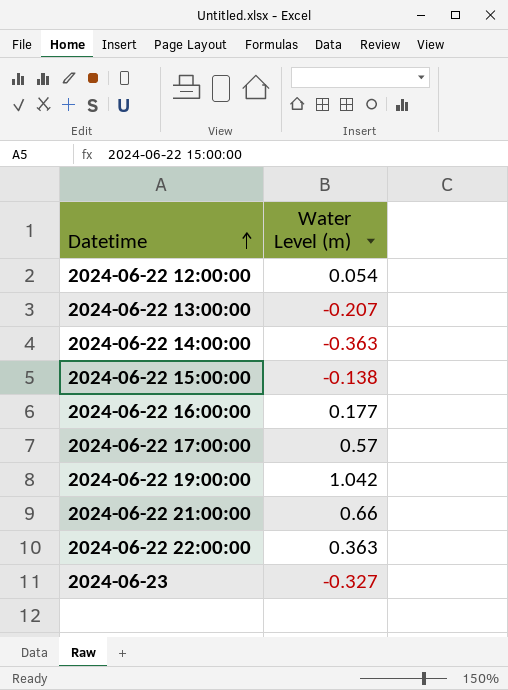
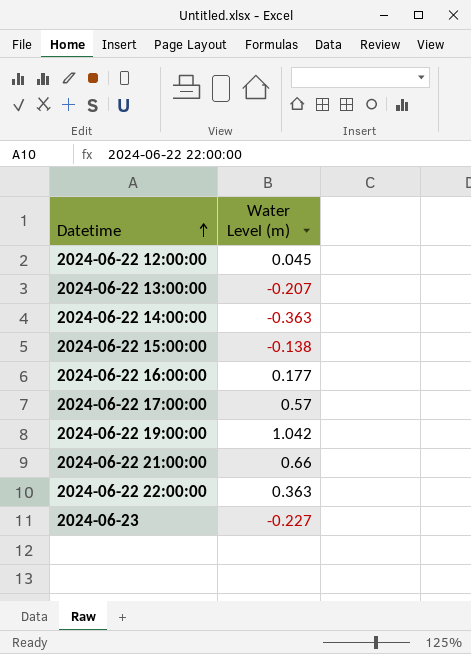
2024-06-22 12:00:00 | Water Level (m): 0.054 -> 0.045
2024-06-23 | Water Level (m): -0.327 -> -0.227

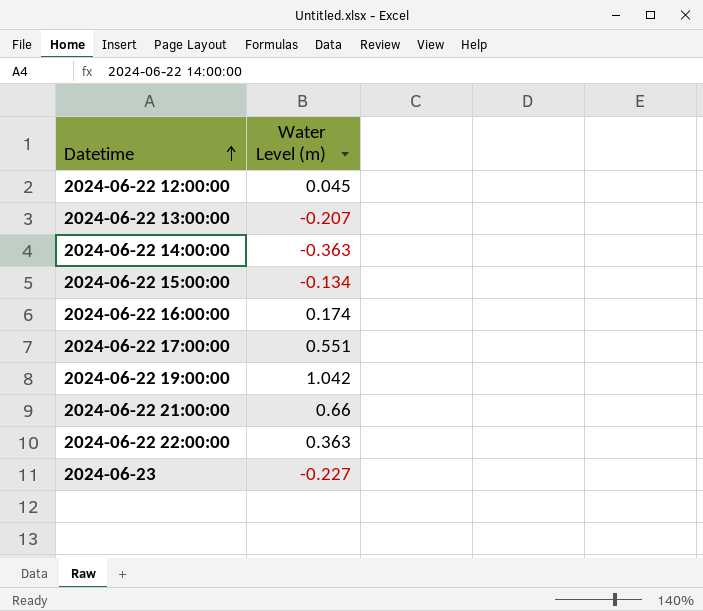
2024-06-22 15:00:00 | Water Level (m): -0.138 -> -0.134
2024-06-22 16:00:00 | Water Level (m): 0.177 -> 0.174
2024-06-22 17:00:00 | Water Level (m): 0.57 -> 0.551

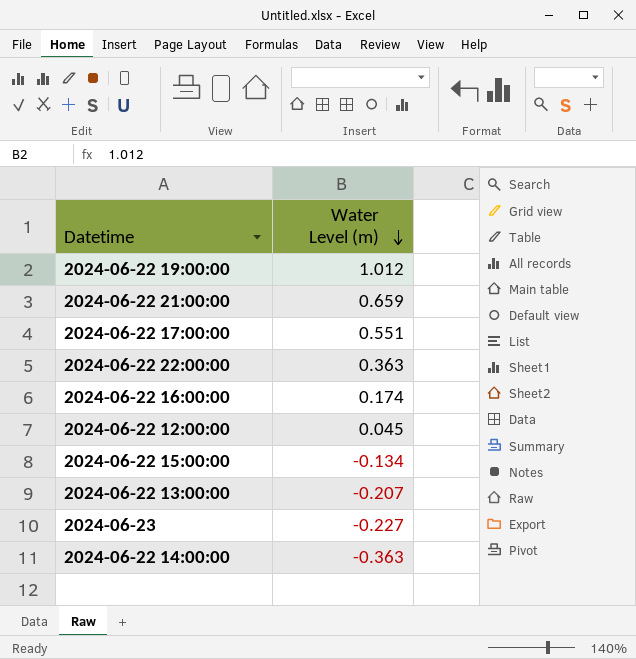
row order: Datetime ascending -> Water Level (m) descending
2024-06-22 19:00:00 | Water Level (m): 1.042 -> 1.012
2024-06-22 21:00:00 | Water Level (m): 0.66 -> 0.659

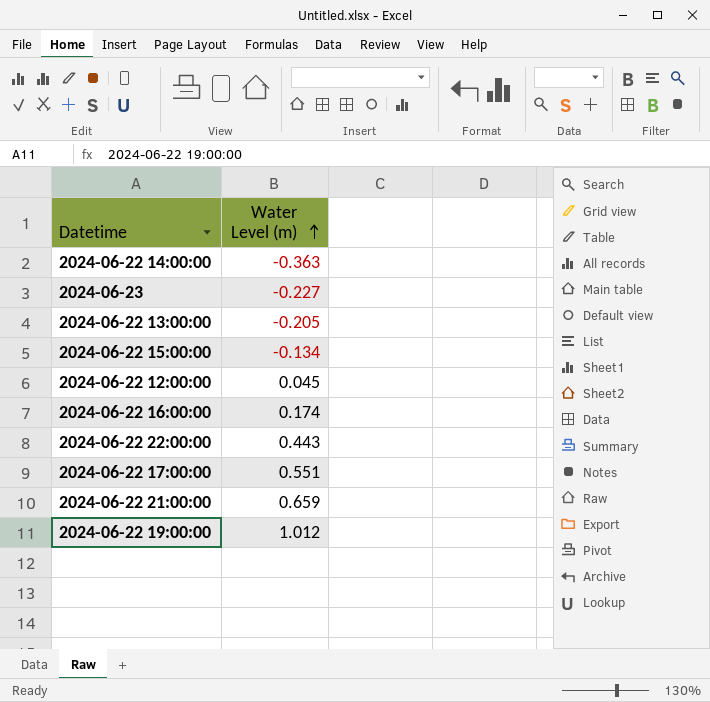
row order: Water Level (m) descending -> Water Level (m) ascending
2024-06-22 13:00:00 | Water Level (m): -0.207 -> -0.205
2024-06-22 22:00:00 | Water Level (m): 0.363 -> 0.443

